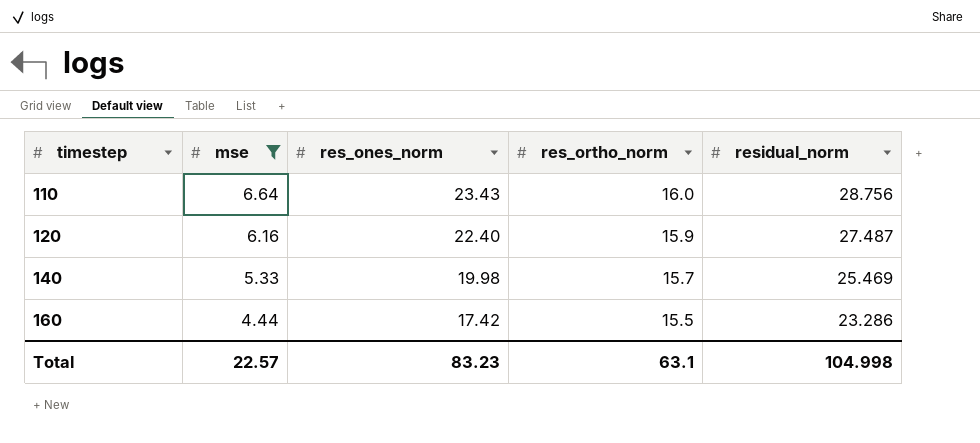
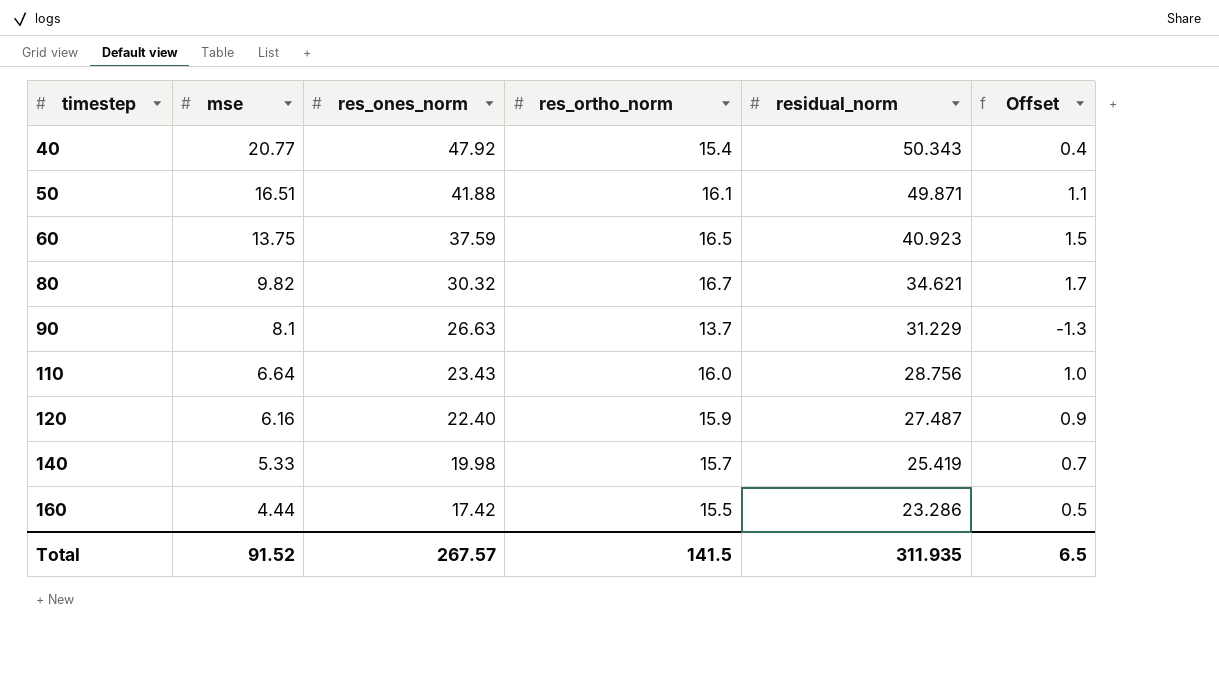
filter: mse <= 6.64 -> none
column Offset | formula: none -> [res_ortho_norm] - 15
140 | residual_norm: 25.469 -> 25.419
Total | mse: 22.57 -> 91.52
Total | res_ones_norm: 83.23 -> 267.57
Total | res_ortho_norm: 63.1 -> 141.5
Total | residual_norm: 104.998 -> 311.935

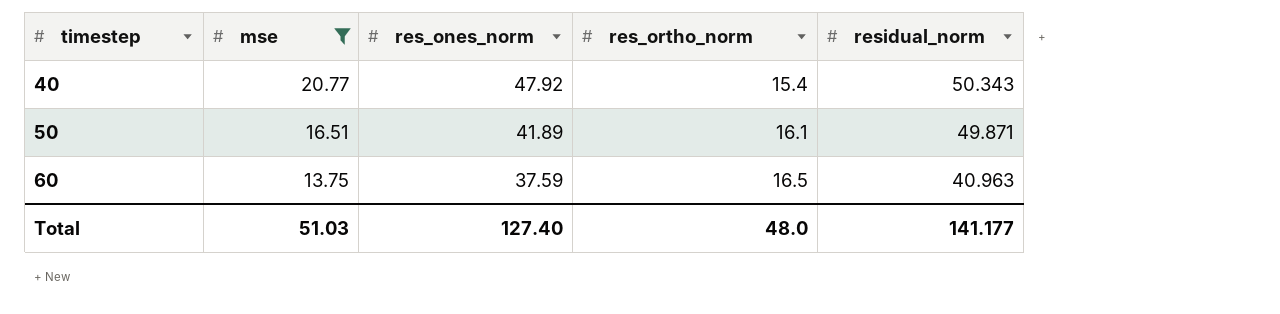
filter: none -> mse >= 13.75
column Offset | formula: [res_ortho_norm] - 15 -> none
50 | res_ones_norm: 41.88 -> 41.89
60 | residual_norm: 40.923 -> 40.963
Total | mse: 91.52 -> 51.03
Total | res_ones_norm: 267.57 -> 127.40
Total | res_ortho_norm: 141.5 -> 48.0
Total | residual_norm: 311.935 -> 141.177

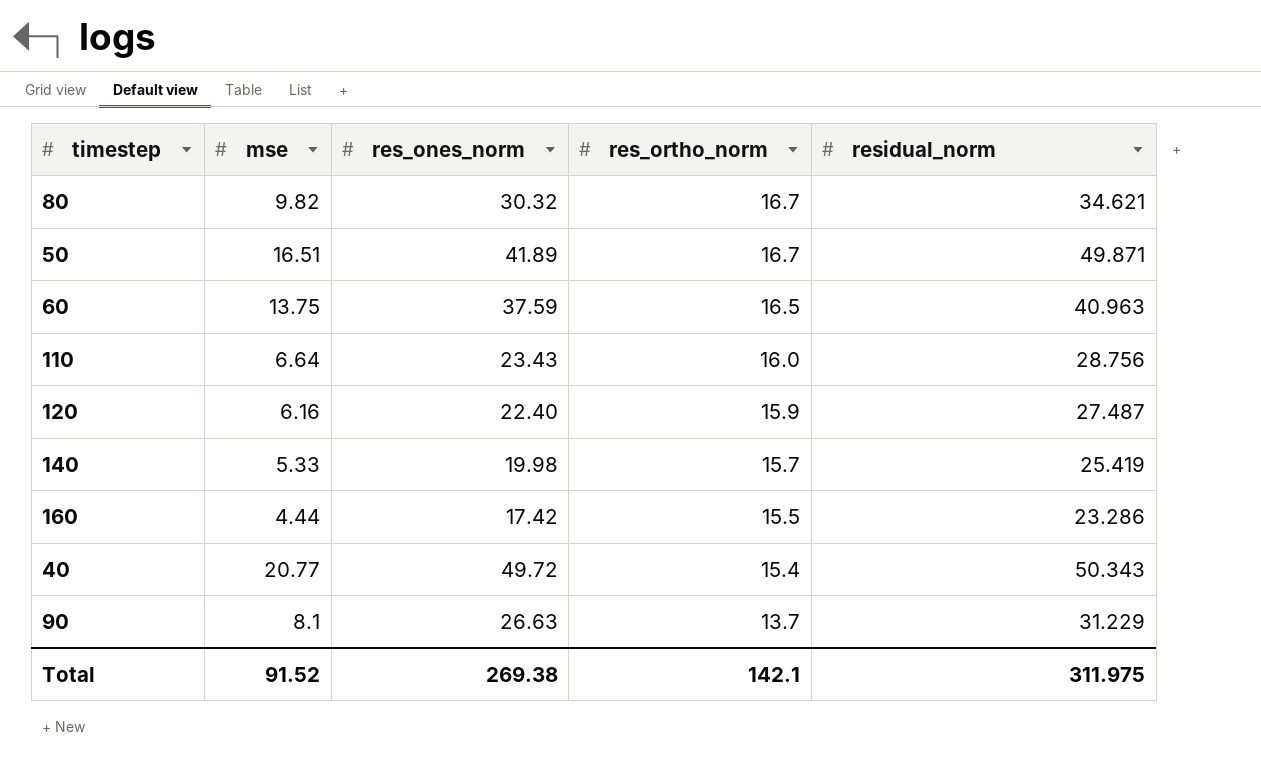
filter: mse >= 13.75 -> none
row order: timestep ascending -> res_ortho_norm descending
50 | res_ortho_norm: 16.1 -> 16.7
40 | res_ones_norm: 47.92 -> 49.72
Total | mse: 51.03 -> 91.52
Total | res_ones_norm: 127.40 -> 269.38
Total | res_ortho_norm: 48.0 -> 142.1
Total | residual_norm: 141.177 -> 311.975

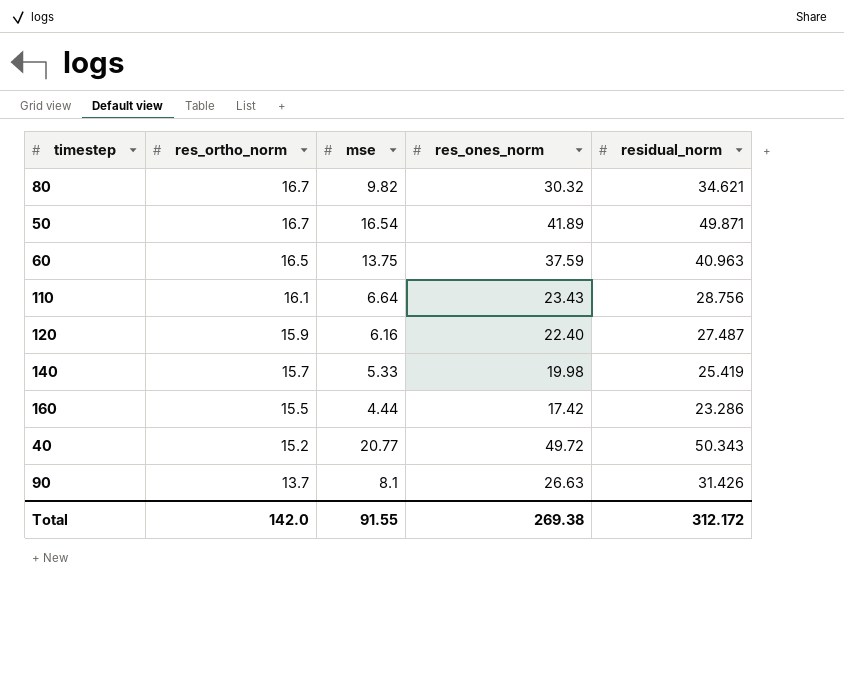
column res_ortho_norm | position: 4 -> 2
50 | mse: 16.51 -> 16.54
110 | res_ortho_norm: 16.0 -> 16.1
40 | res_ortho_norm: 15.4 -> 15.2
90 | residual_norm: 31.229 -> 31.426
Total | res_ortho_norm: 142.1 -> 142.0
Total | mse: 91.52 -> 91.55
Total | residual_norm: 311.975 -> 312.172

